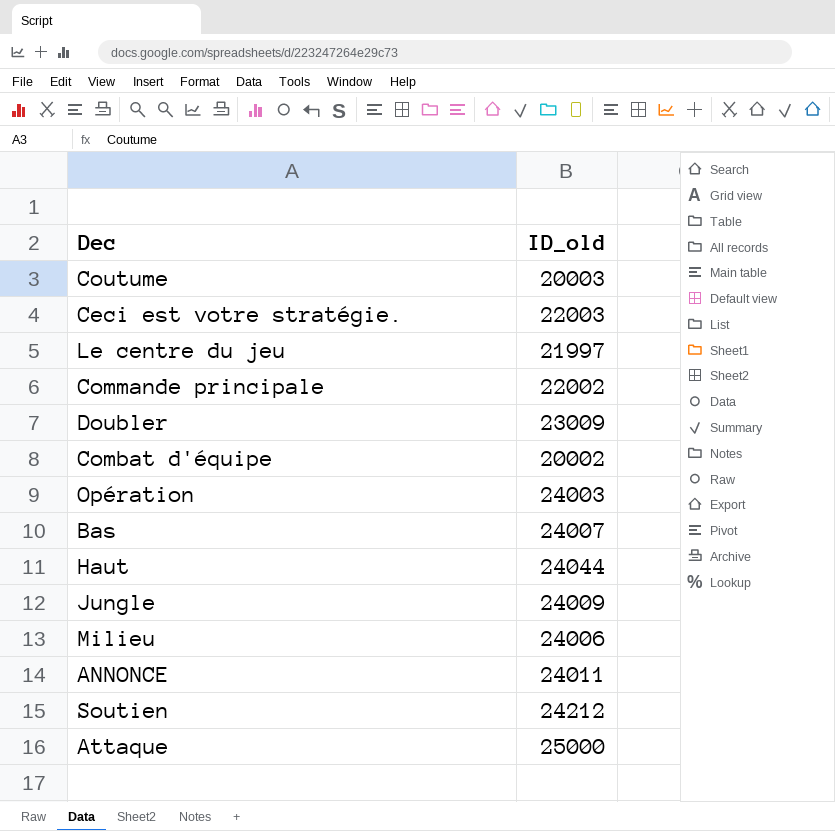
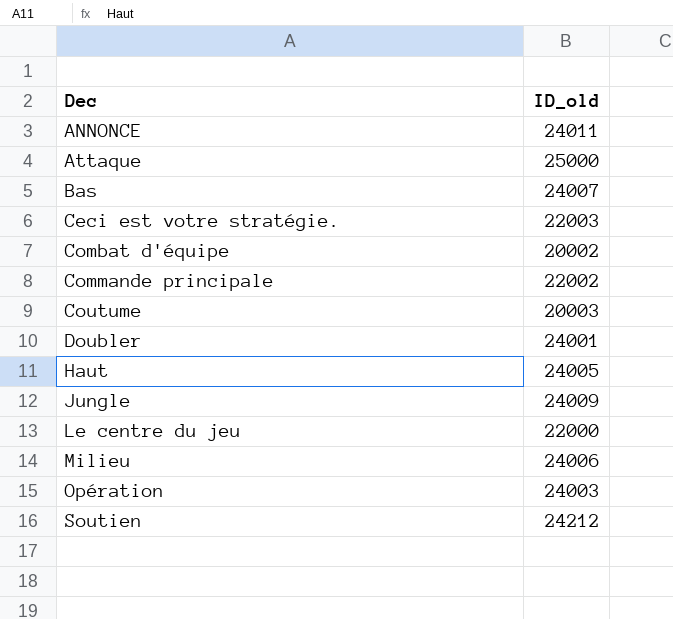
row order: none -> Dec ascending
Doubler | ID_old: 23009 -> 24001
Haut | ID_old: 24044 -> 24005
Le centre du jeu | ID_old: 21997 -> 22000

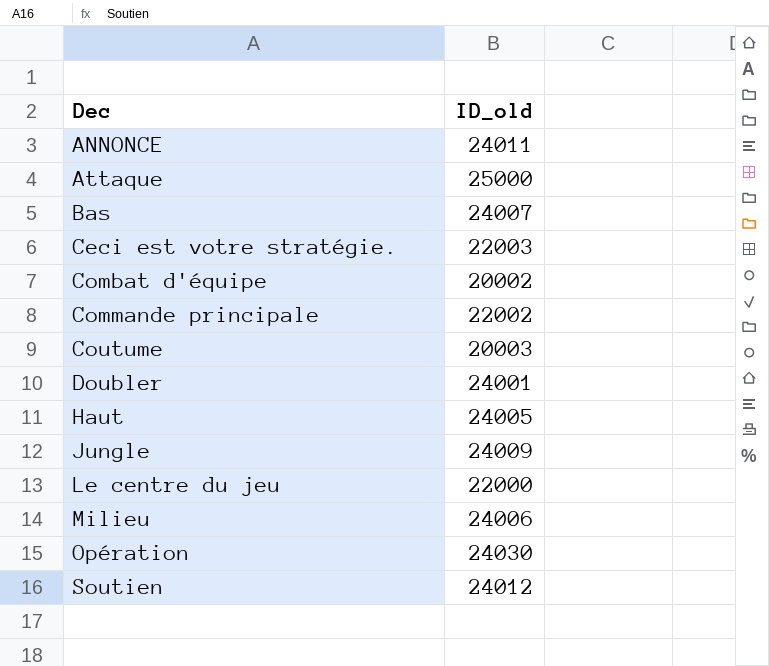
Opération | ID_old: 24003 -> 24030
Soutien | ID_old: 24212 -> 24012

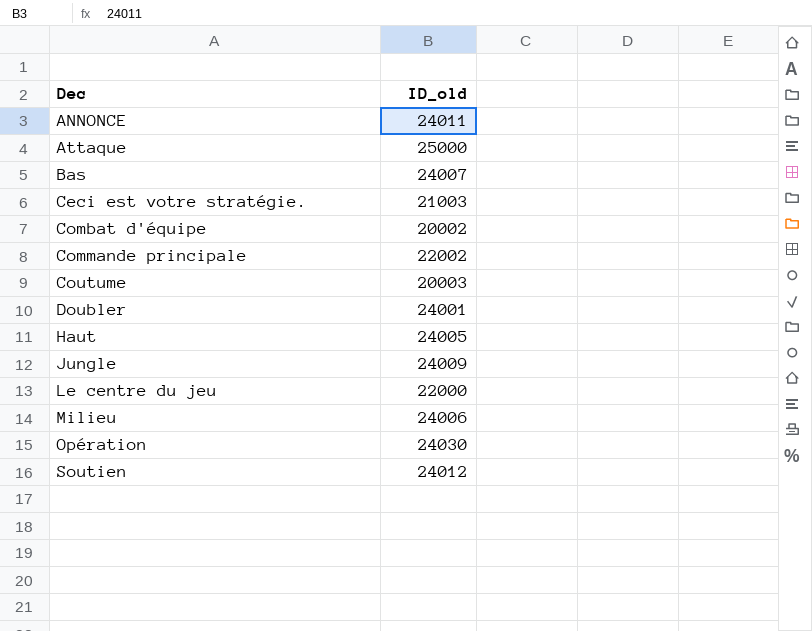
Ceci est votre stratégie. | ID_old: 22003 -> 21003

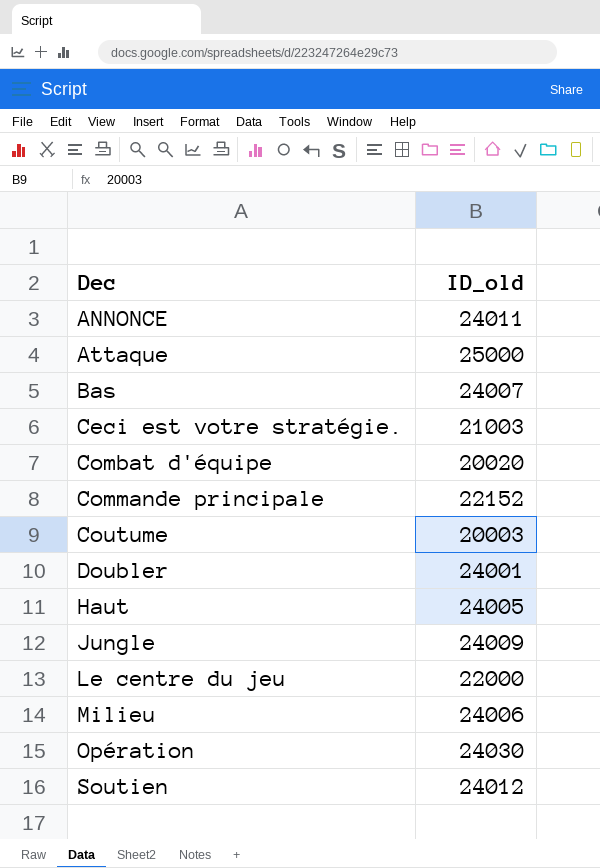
Combat d'équipe | ID_old: 20002 -> 20020
Commande principale | ID_old: 22002 -> 22152

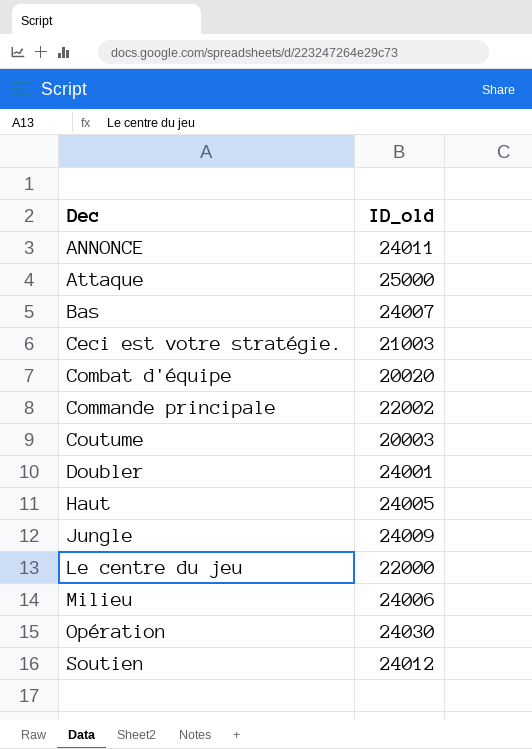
Commande principale | ID_old: 22152 -> 22002

